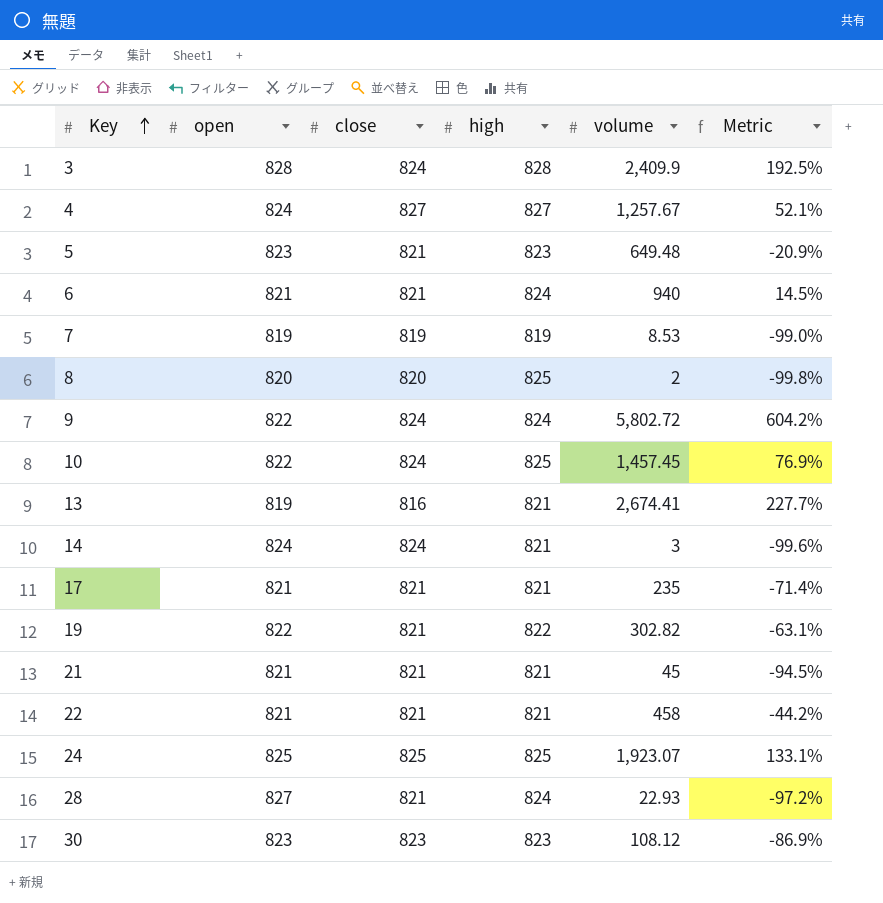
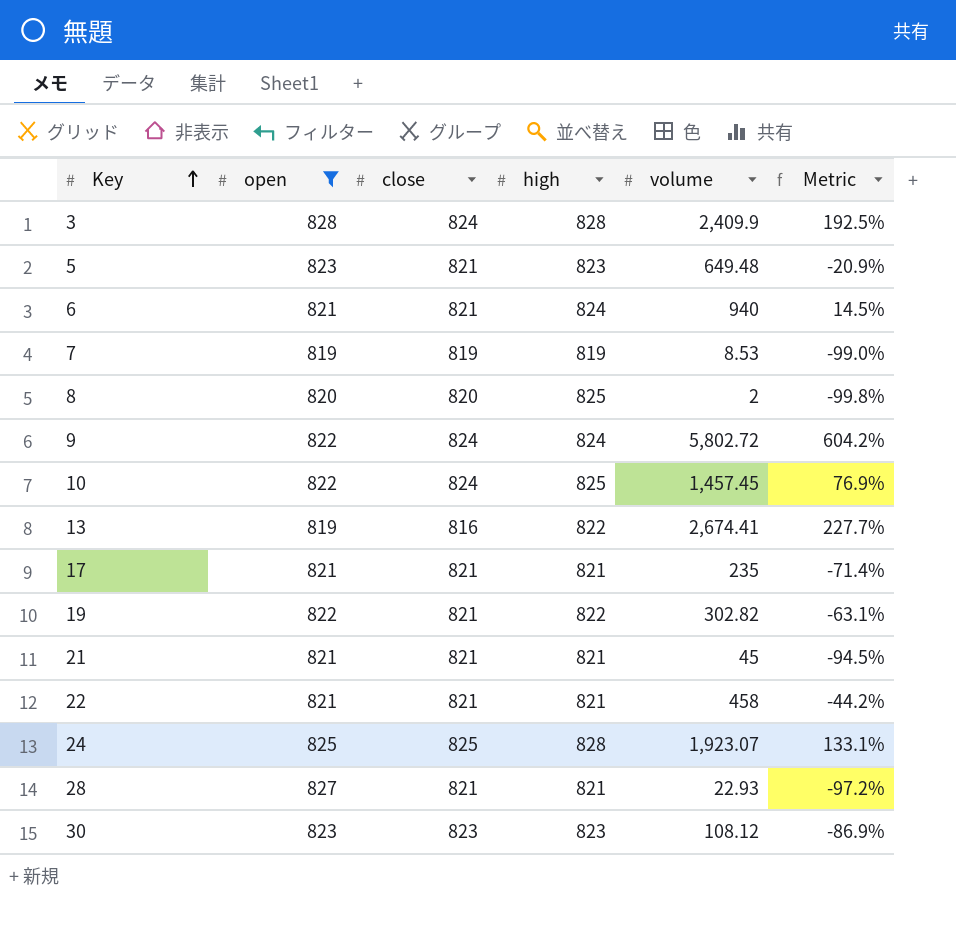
filter: none -> open != 824
13 | high: 821 -> 822
24 | high: 825 -> 828
28 | high: 824 -> 821

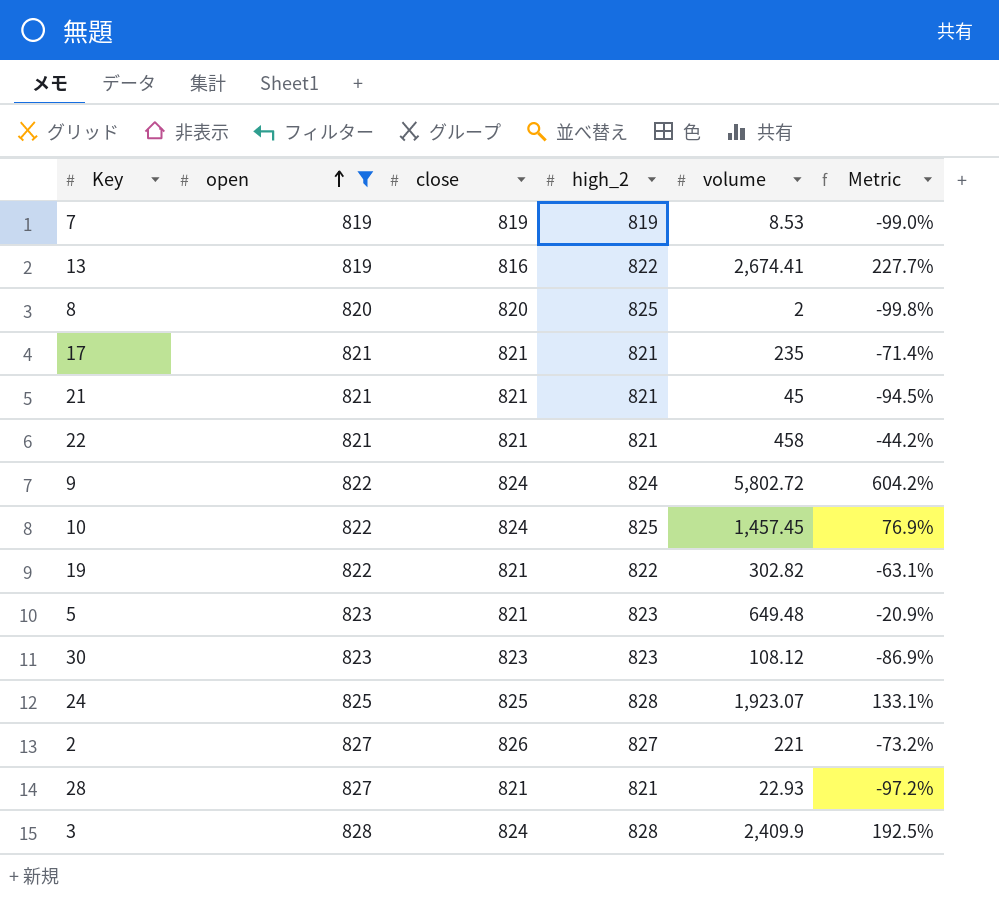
row order: Key ascending -> open ascending
column name: high -> high_2
row 6: 821 | 821 | 824 | 940 | 14.5% -> none
row 2: none -> 827 | 826 | 827 | 221 | -73.2%

